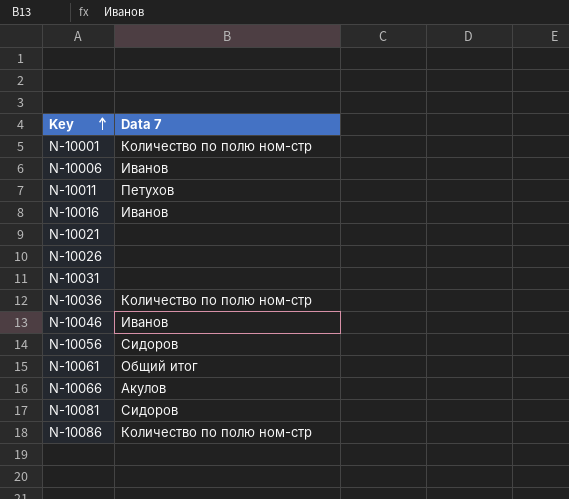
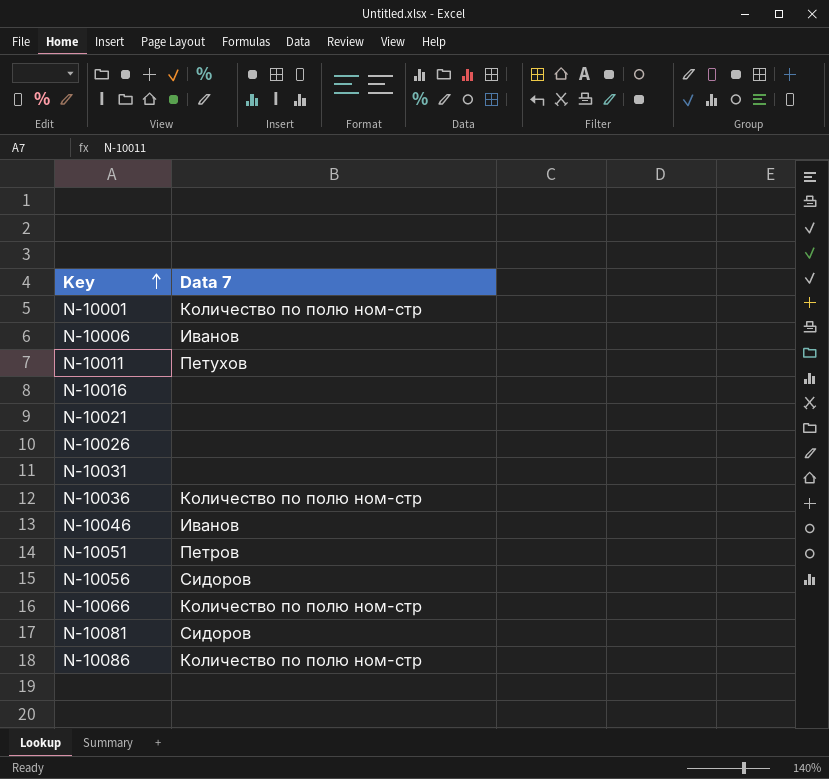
row N-10061: Общий итог -> none
N-10016 | Data 7: Иванов -> none
row N-10051: none -> Петров
N-10066 | Data 7: Акулов -> Количество по полю ном-стр

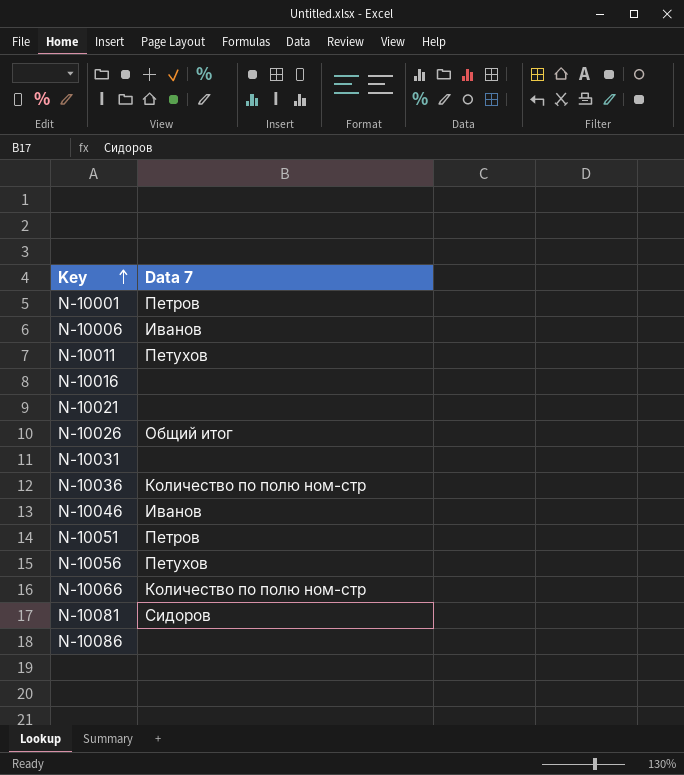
N-10001 | Data 7: Количество по полю ном-стр -> Петров
N-10026 | Data 7: none -> Общий итог
N-10056 | Data 7: Сидоров -> Петухов
N-10086 | Data 7: Количество по полю ном-стр -> none

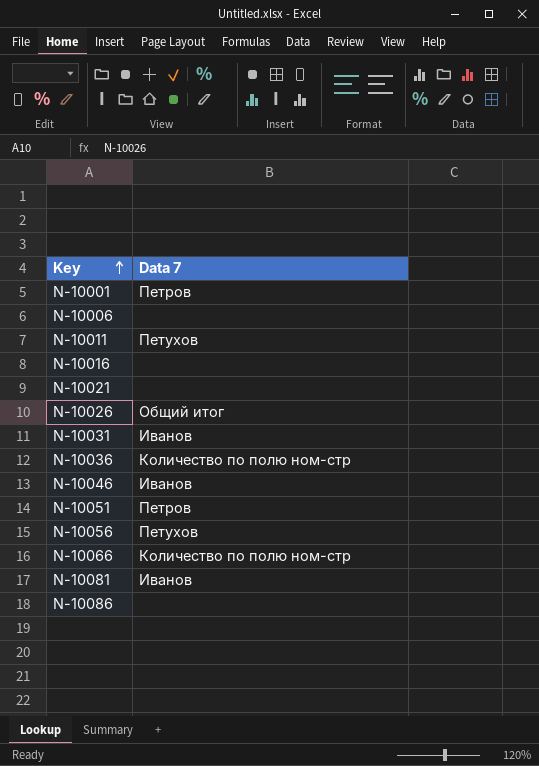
N-10006 | Data 7: Иванов -> none
N-10031 | Data 7: none -> Иванов
N-10081 | Data 7: Сидоров -> Иванов

